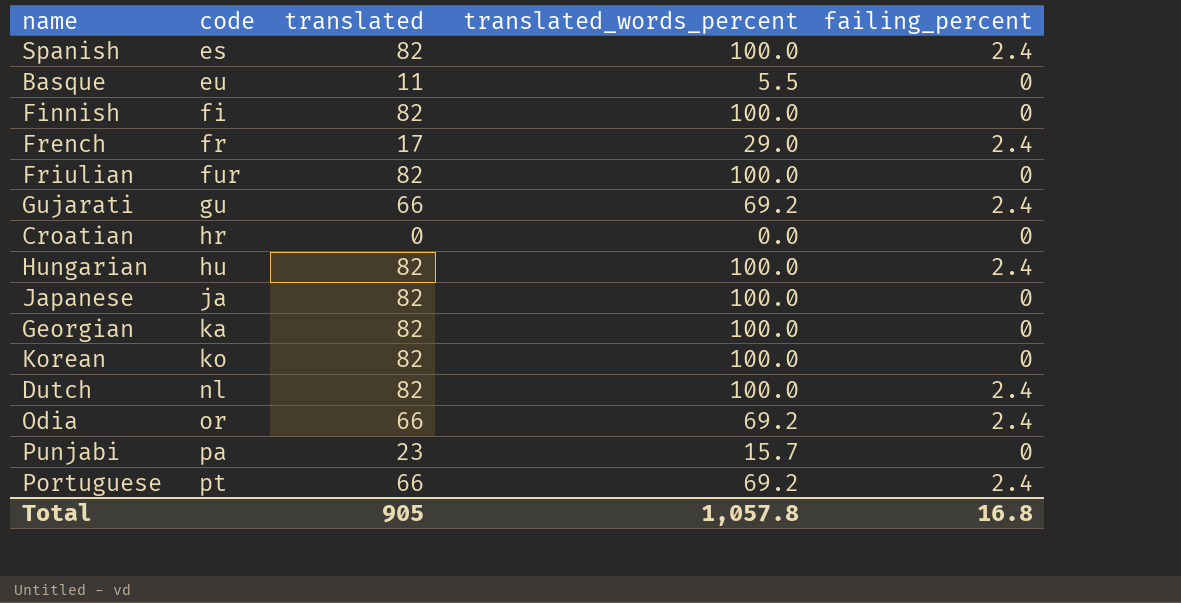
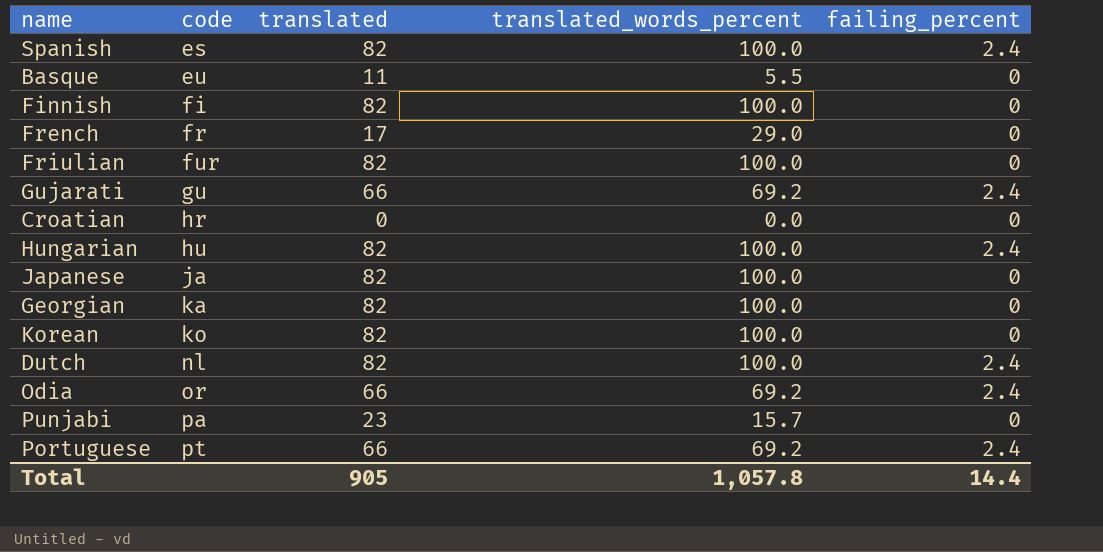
French | failing_percent: 2.4 -> 0
Total | failing_percent: 16.8 -> 14.4

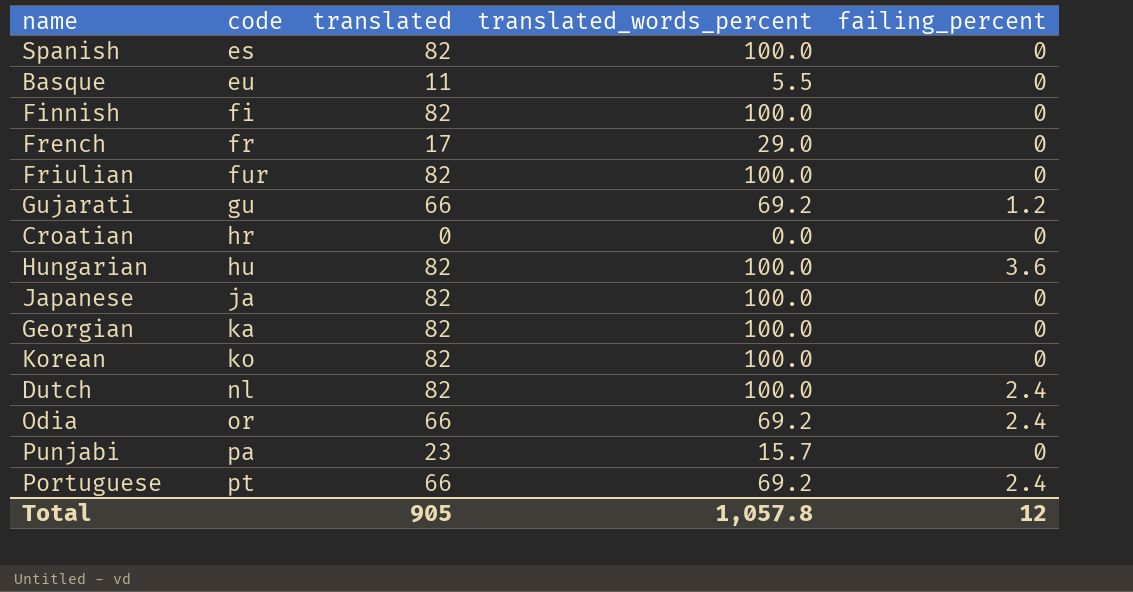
Spanish | failing_percent: 2.4 -> 0
Gujarati | failing_percent: 2.4 -> 1.2
Hungarian | failing_percent: 2.4 -> 3.6
Total | failing_percent: 14.4 -> 12

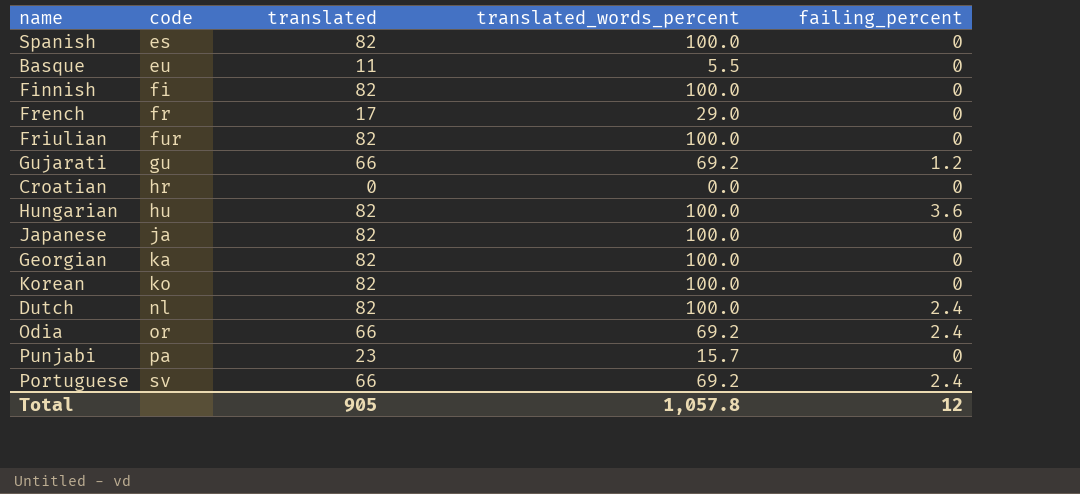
Portuguese | code: pt -> sv

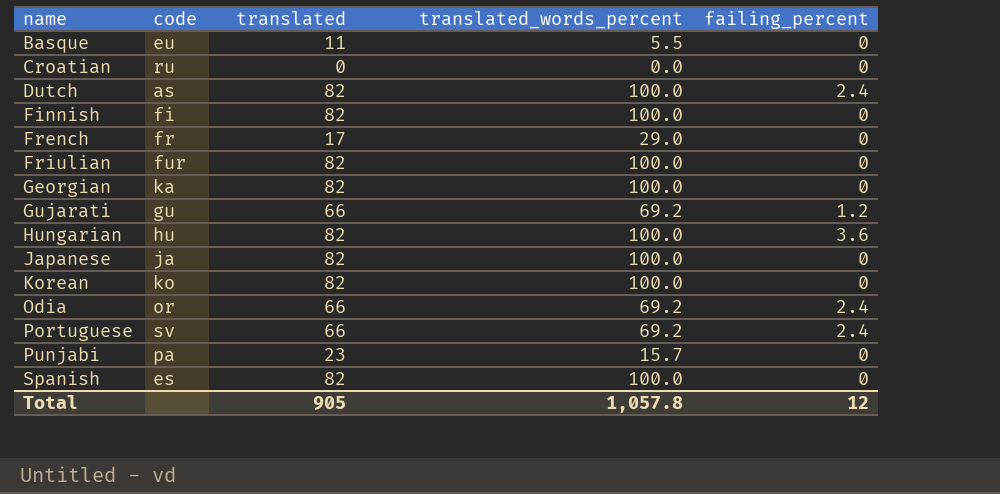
row order: code ascending -> name ascending
Croatian | code: hr -> ru
Dutch | code: nl -> as

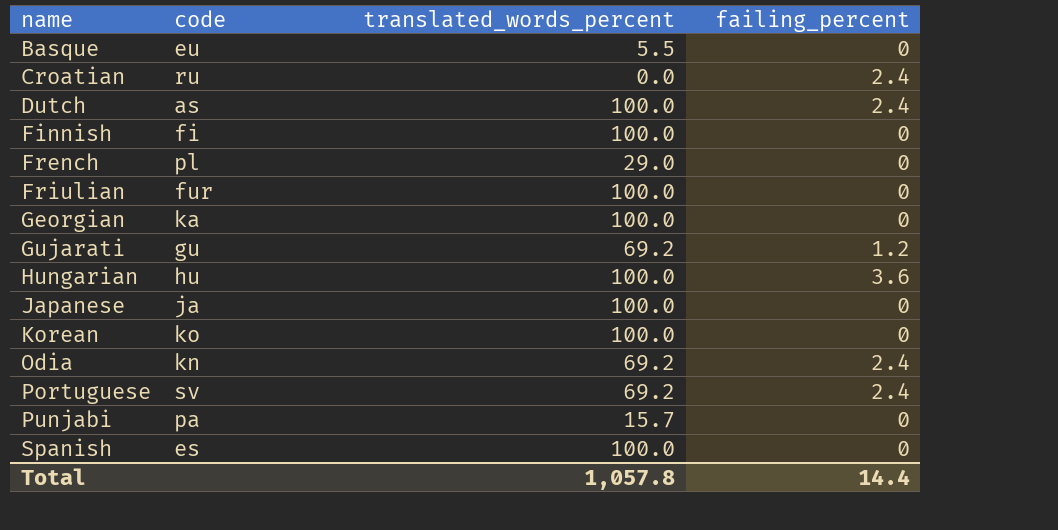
column translated | position: 3 -> none
Croatian | failing_percent: 0 -> 2.4
French | code: fr -> pl
Odia | code: or -> kn
Total | failing_percent: 12 -> 14.4

